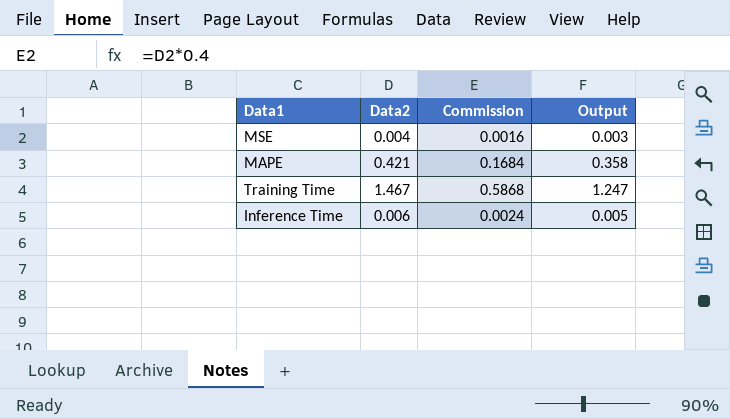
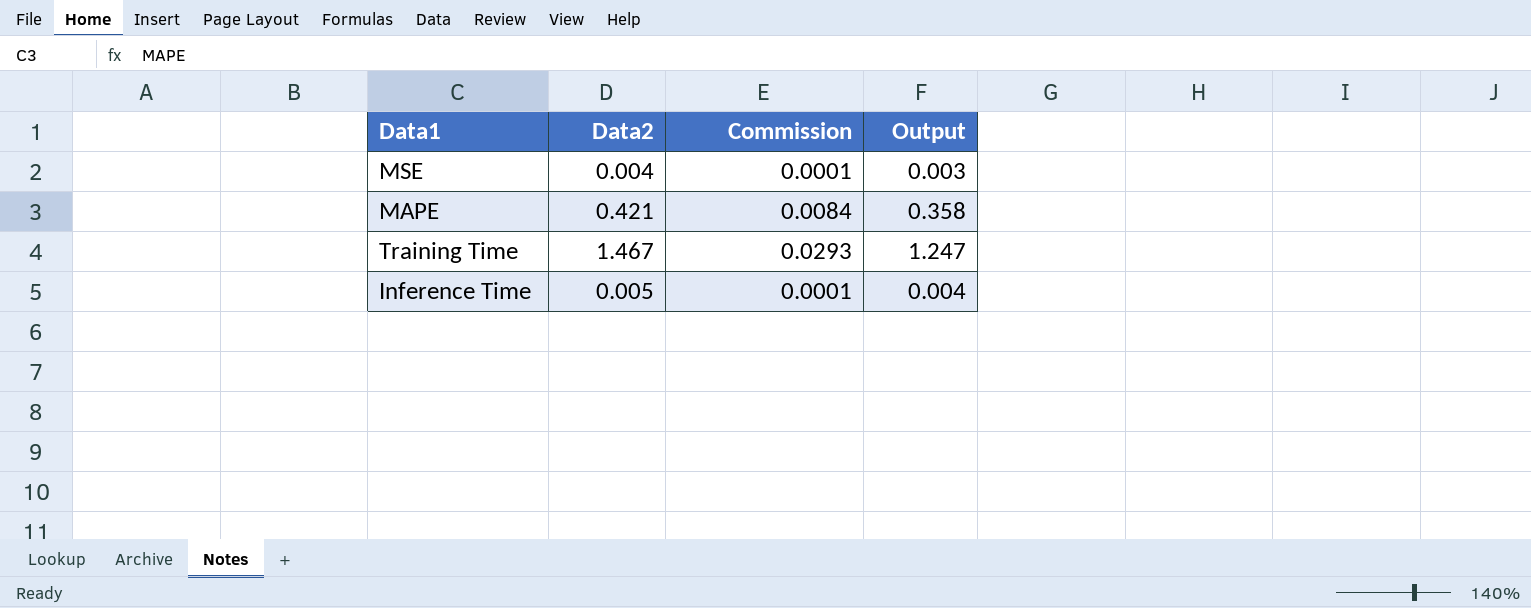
column Commission | formula: [Data2] * 0.4 -> [Data2] * 0.02
Inference Time | Data2: 0.006 -> 0.005
Inference Time | Output: 0.005 -> 0.004

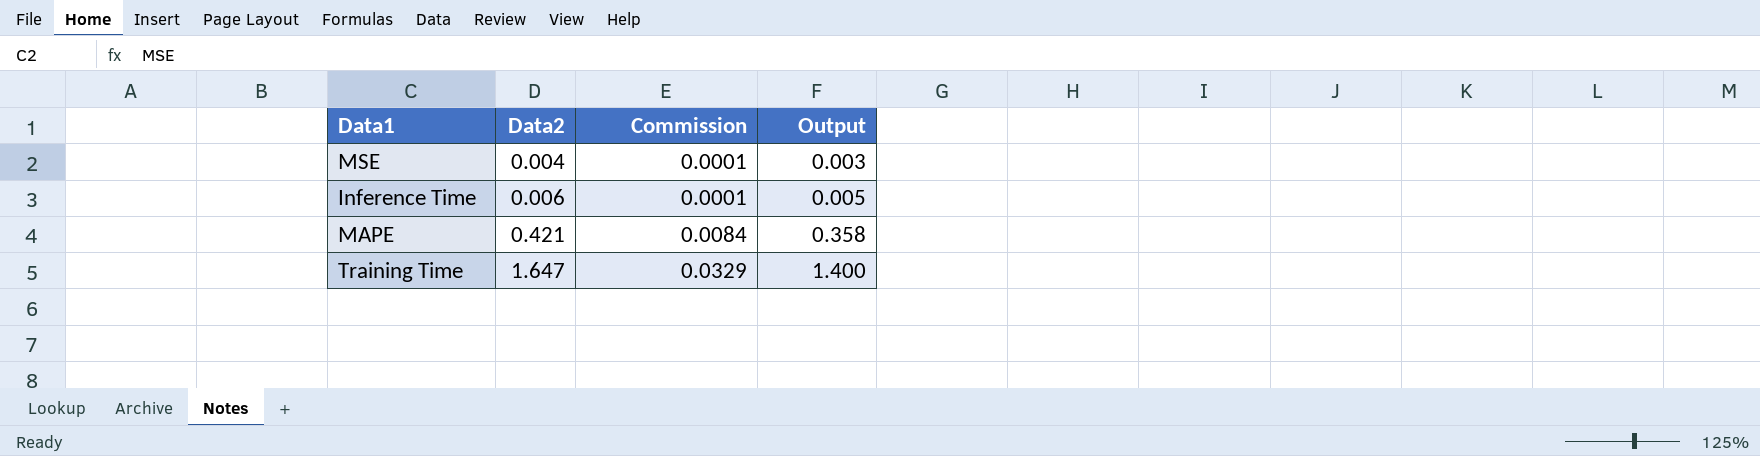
row order: none -> Data2 ascending
Inference Time | Data2: 0.005 -> 0.006
Inference Time | Output: 0.004 -> 0.005
Training Time | Data2: 1.467 -> 1.647
Training Time | Commission: 0.0293 -> 0.0329
Training Time | Output: 1.247 -> 1.400

